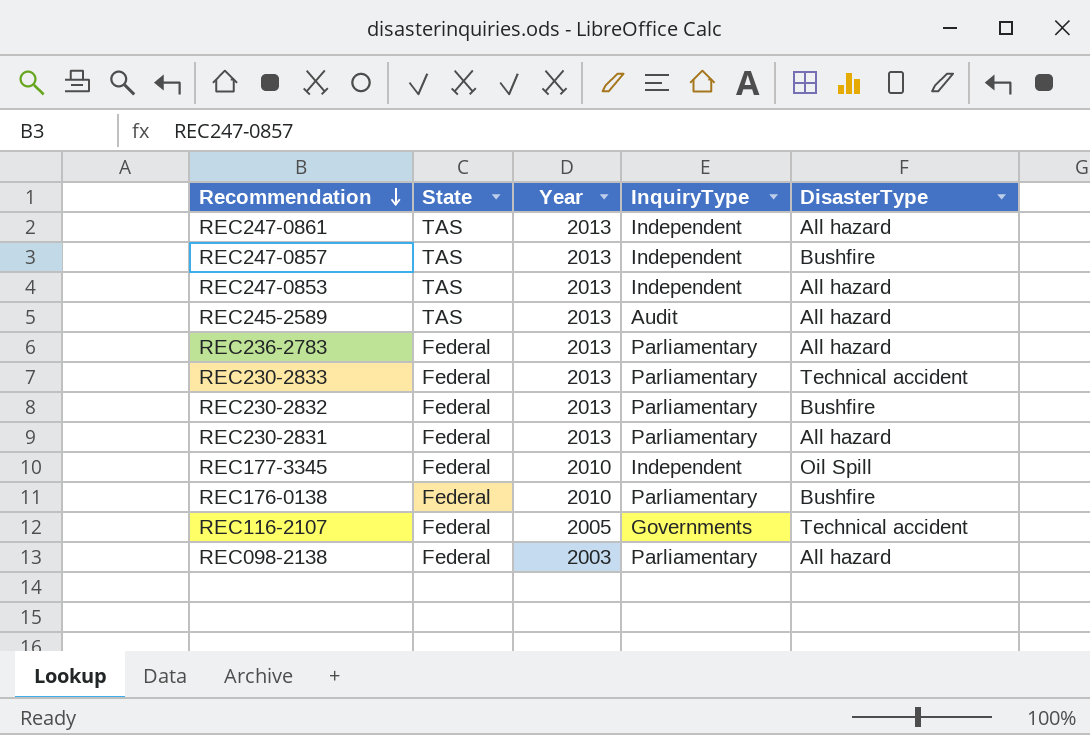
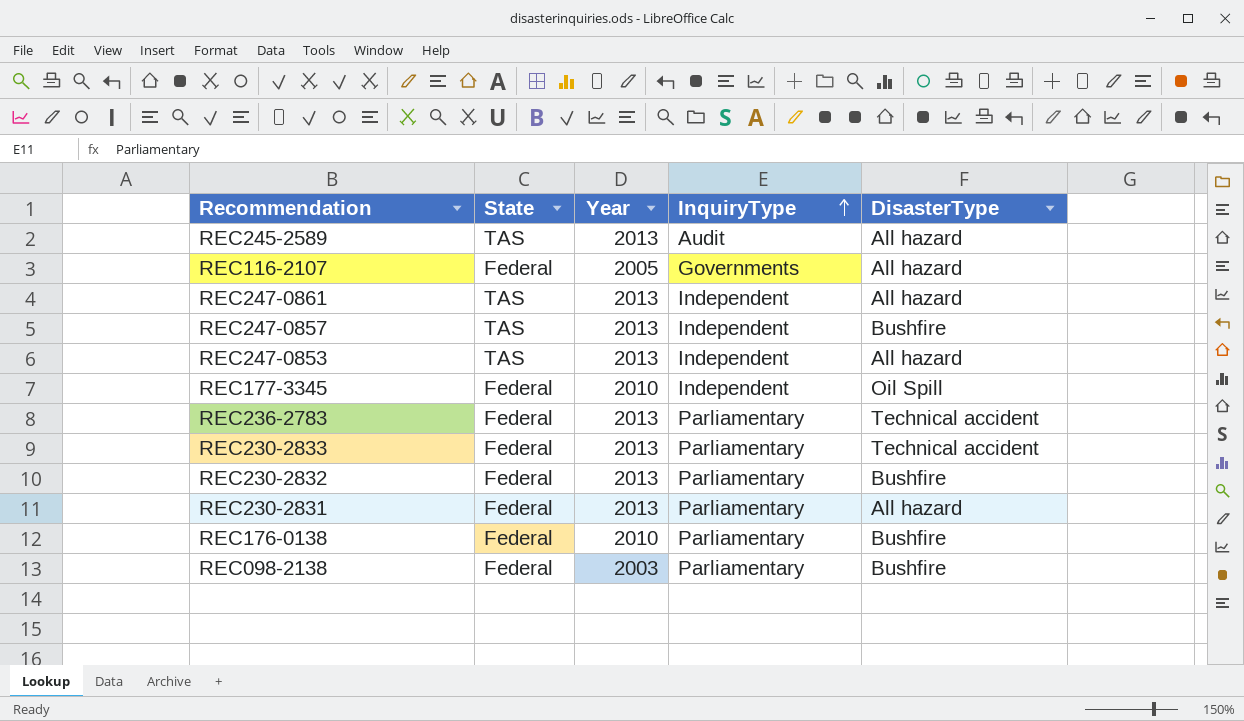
row order: Recommendation descending -> InquiryType ascending
REC116-2107 | DisasterType: Technical accident -> All hazard
REC236-2783 | DisasterType: All hazard -> Technical accident
REC098-2138 | DisasterType: All hazard -> Bushfire

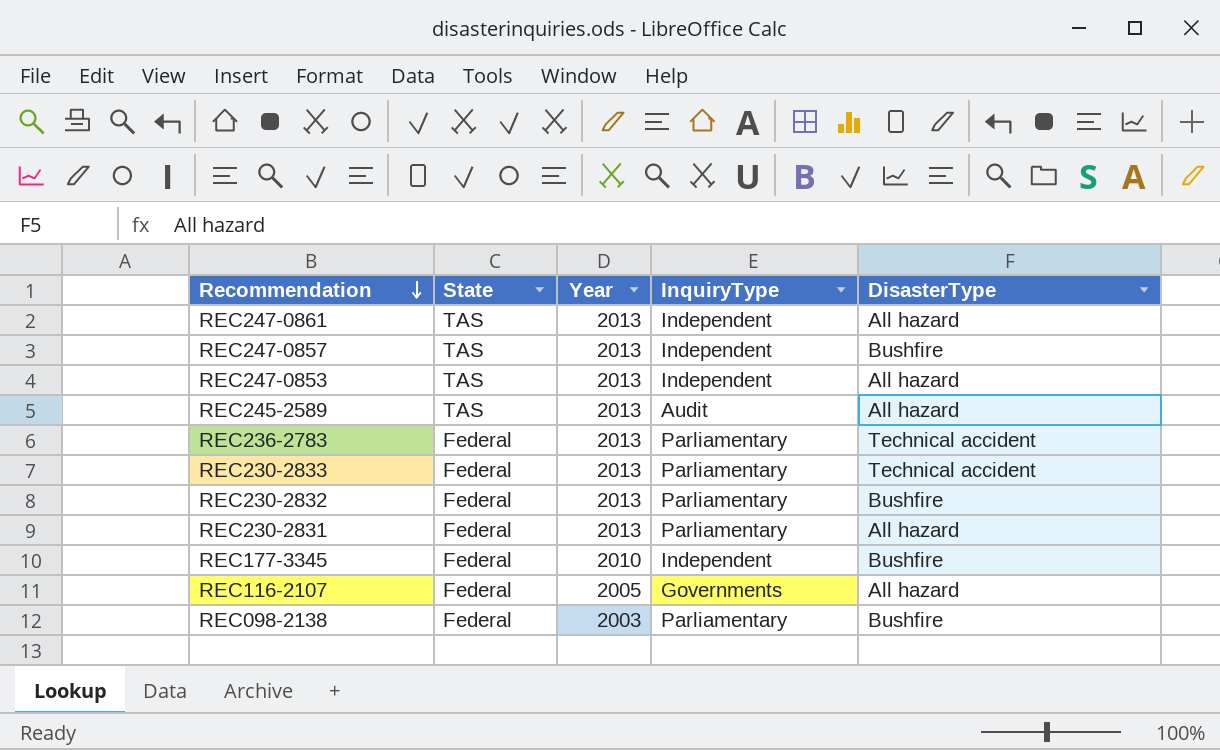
row order: InquiryType ascending -> Recommendation descending
row REC176-0138: Federal | 2010 | Parliamentary | Bushfire -> none
REC177-3345 | DisasterType: Oil Spill -> Bushfire

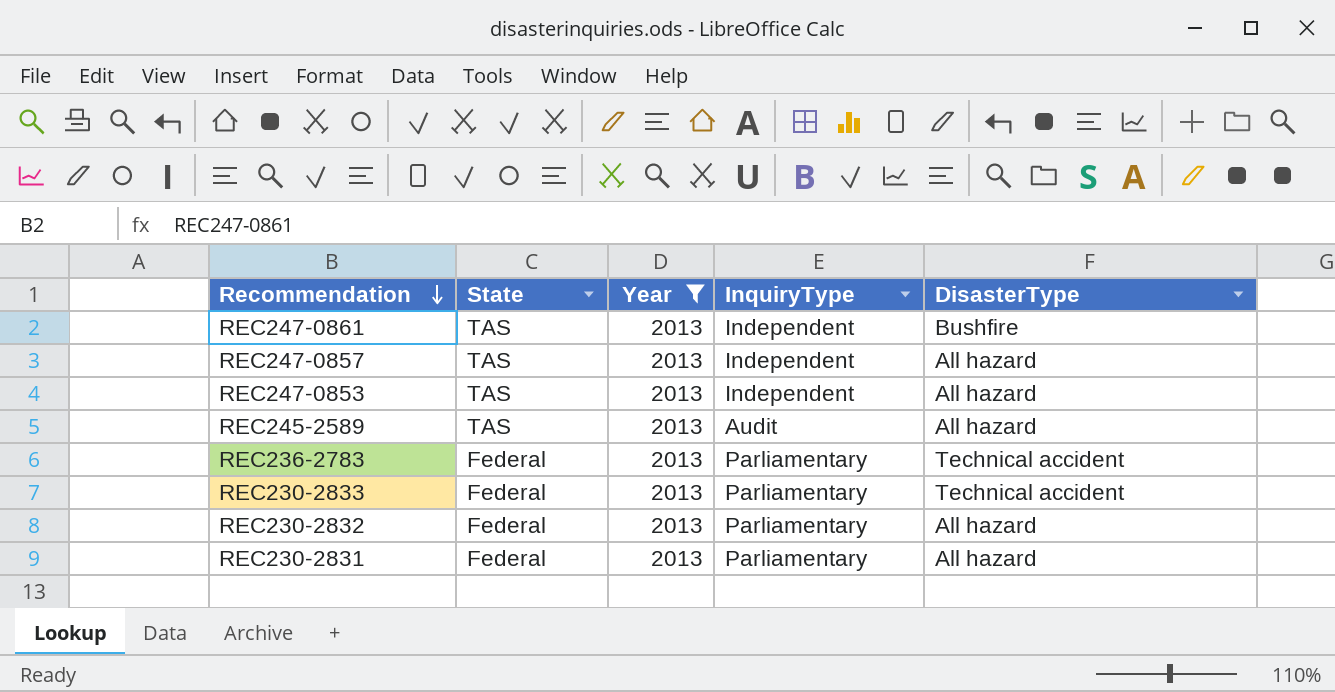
filter: none -> Year = 2013
REC247-0861 | DisasterType: All hazard -> Bushfire
REC247-0857 | DisasterType: Bushfire -> All hazard
REC230-2832 | DisasterType: Bushfire -> All hazard

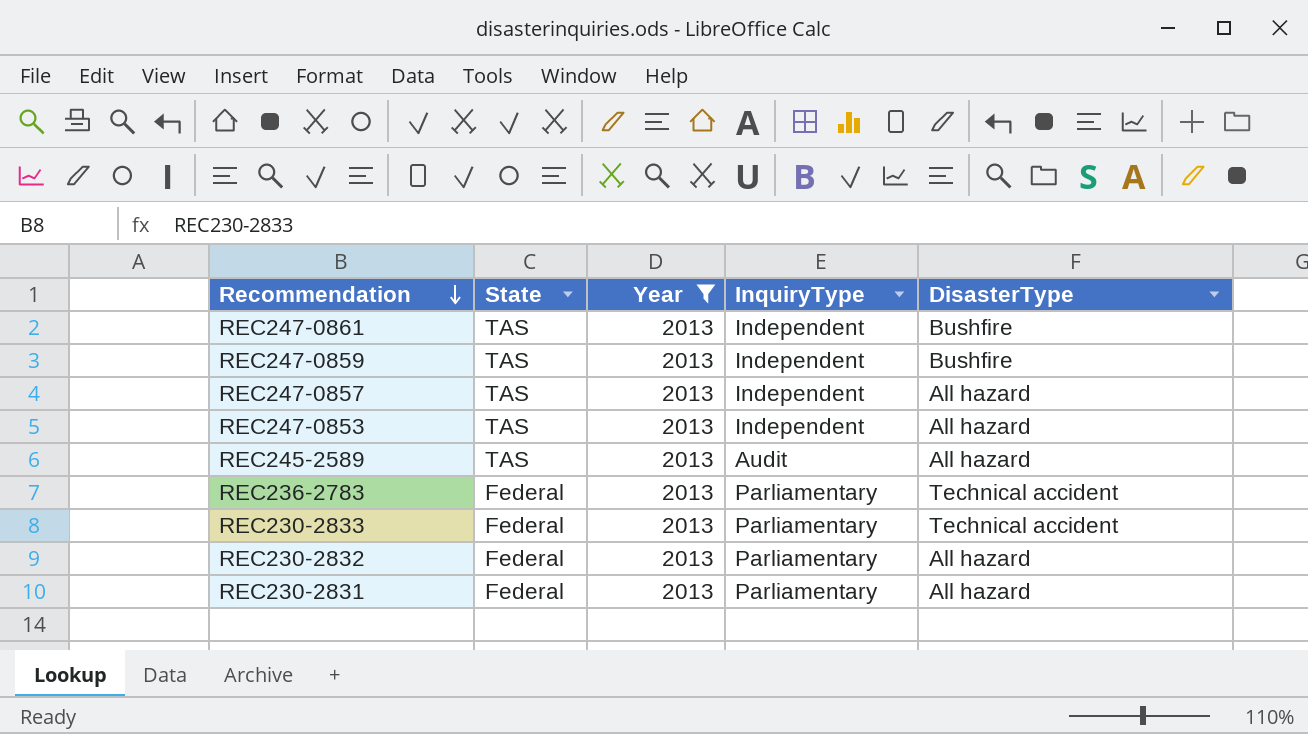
row REC247-0859: none -> TAS | 2013 | Independent | Bushfire

